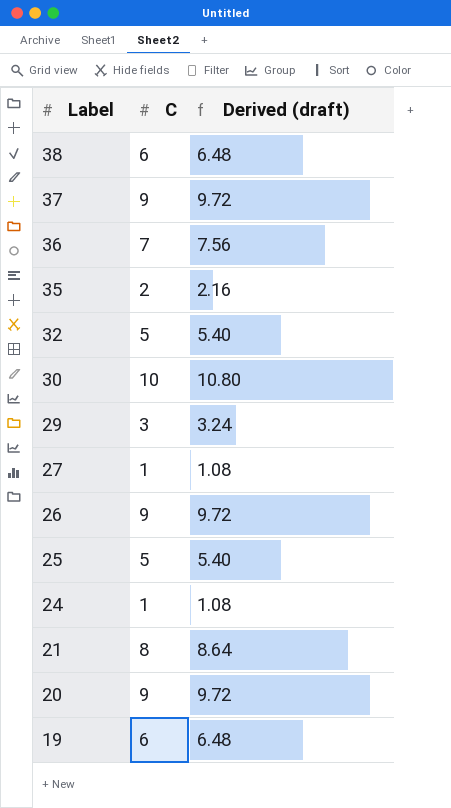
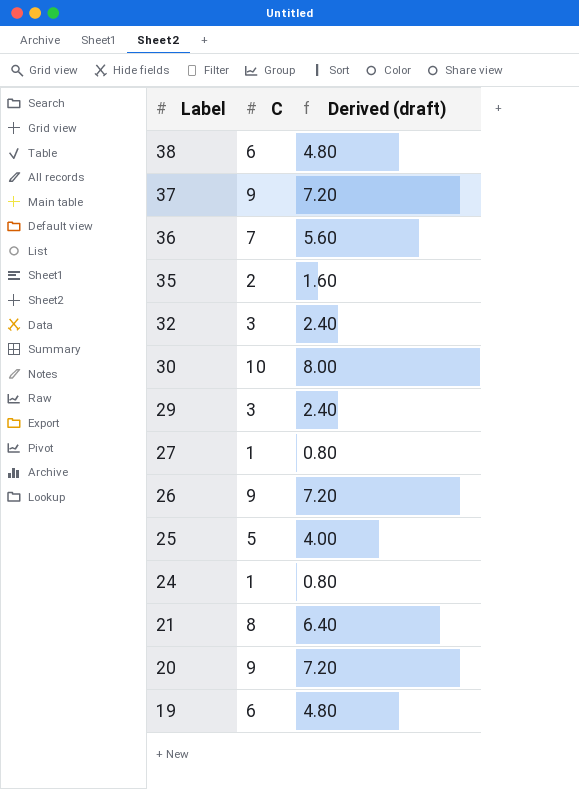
column Derived (draft) | formula: [C] * 1.08 -> [C] * 0.8
32 | C: 5 -> 3

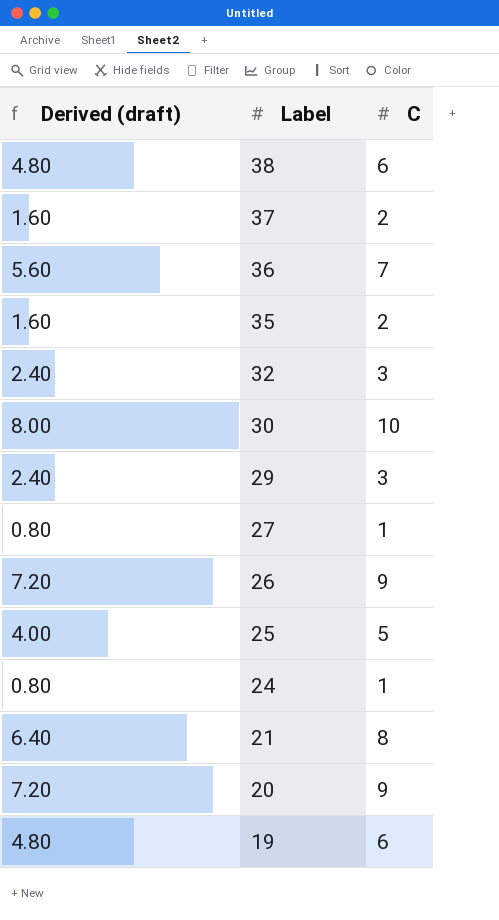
column Derived (draft) | position: 3 -> 1
37 | Derived (draft): 7.20 -> 1.60
37 | C: 9 -> 2

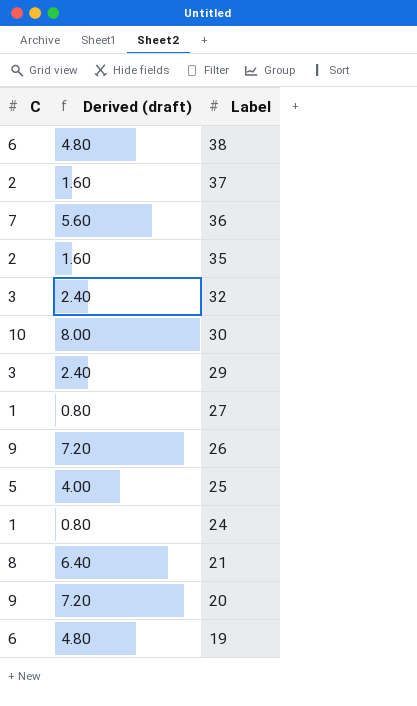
column C | position: 3 -> 1

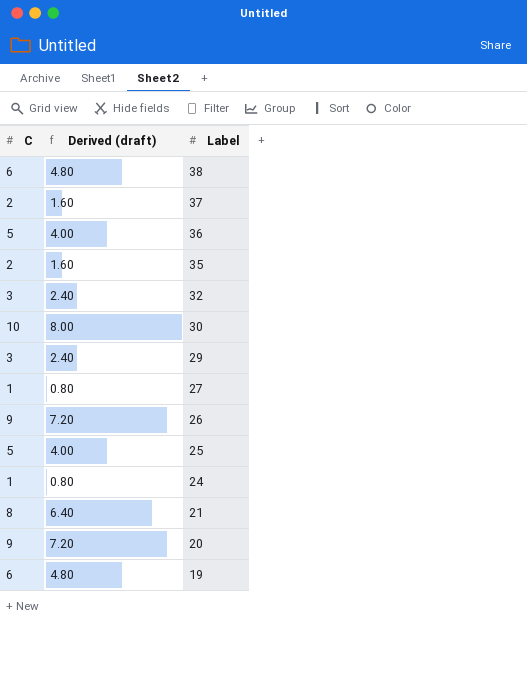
36 | C: 7 -> 5
36 | Derived (draft): 5.60 -> 4.00

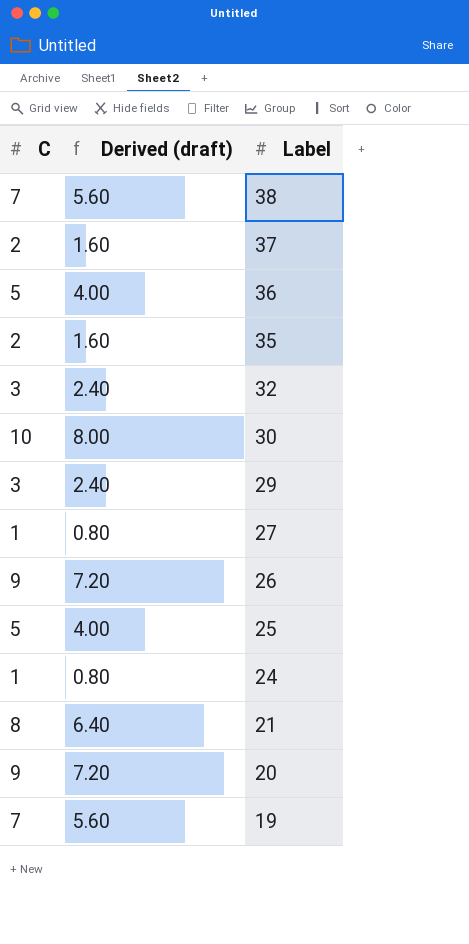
38 | C: 6 -> 7
38 | Derived (draft): 4.80 -> 5.60
19 | C: 6 -> 7
19 | Derived (draft): 4.80 -> 5.60

